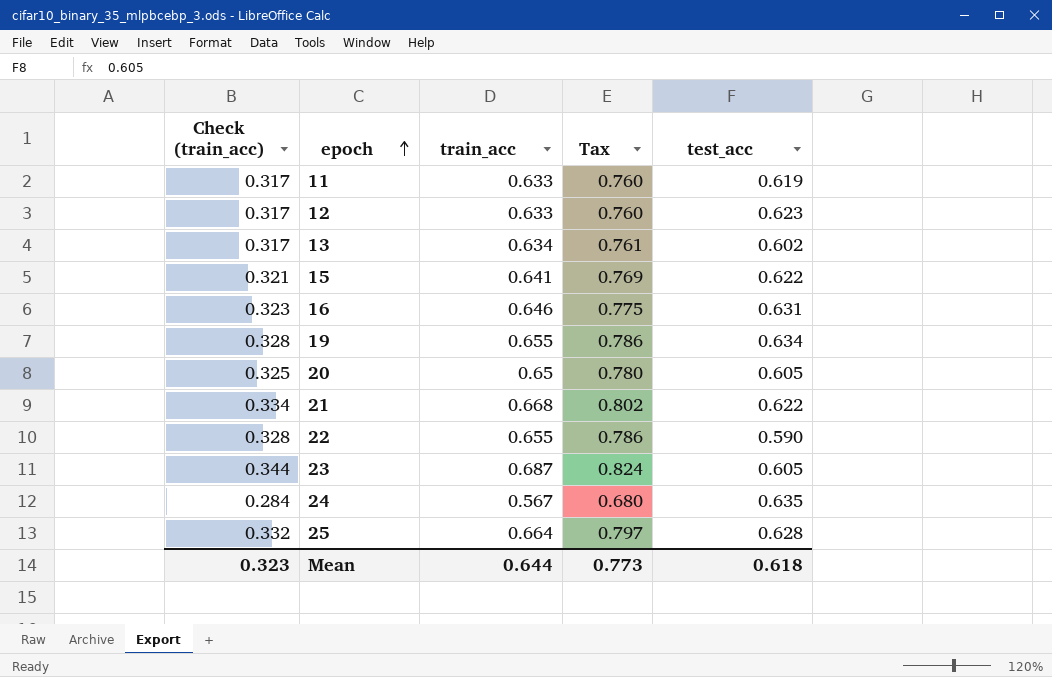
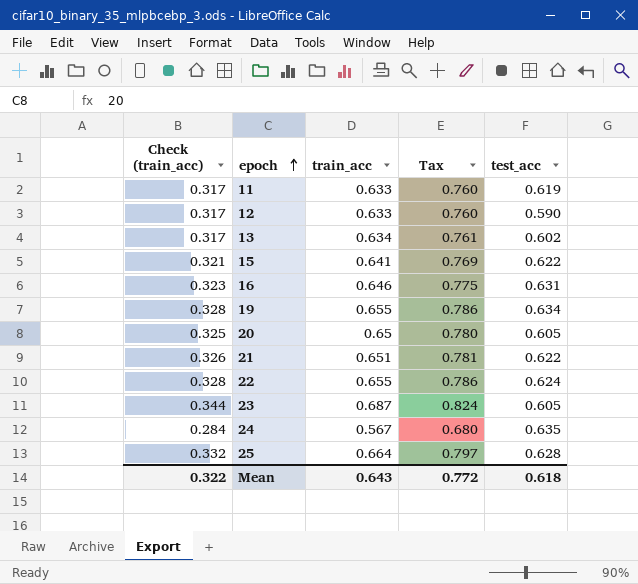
12 | test_acc: 0.623 -> 0.590
21 | Check (train_acc): 0.334 -> 0.326
21 | train_acc: 0.668 -> 0.651
21 | Tax: 0.802 -> 0.781
22 | test_acc: 0.590 -> 0.624
Mean | Check (train_acc): 0.323 -> 0.322
Mean | train_acc: 0.644 -> 0.643
Mean | Tax: 0.773 -> 0.772

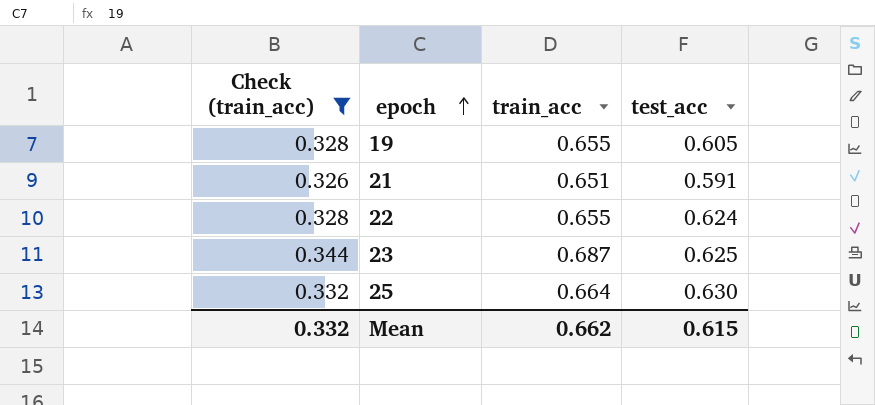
filter: none -> Check (train_acc) >= 0.326
column Tax | formula: [train_acc] * 1.2 -> none
19 | test_acc: 0.634 -> 0.605
21 | test_acc: 0.622 -> 0.591
23 | test_acc: 0.605 -> 0.625
25 | test_acc: 0.628 -> 0.630
Mean | Check (train_acc): 0.322 -> 0.332
Mean | train_acc: 0.643 -> 0.662
Mean | test_acc: 0.618 -> 0.615

